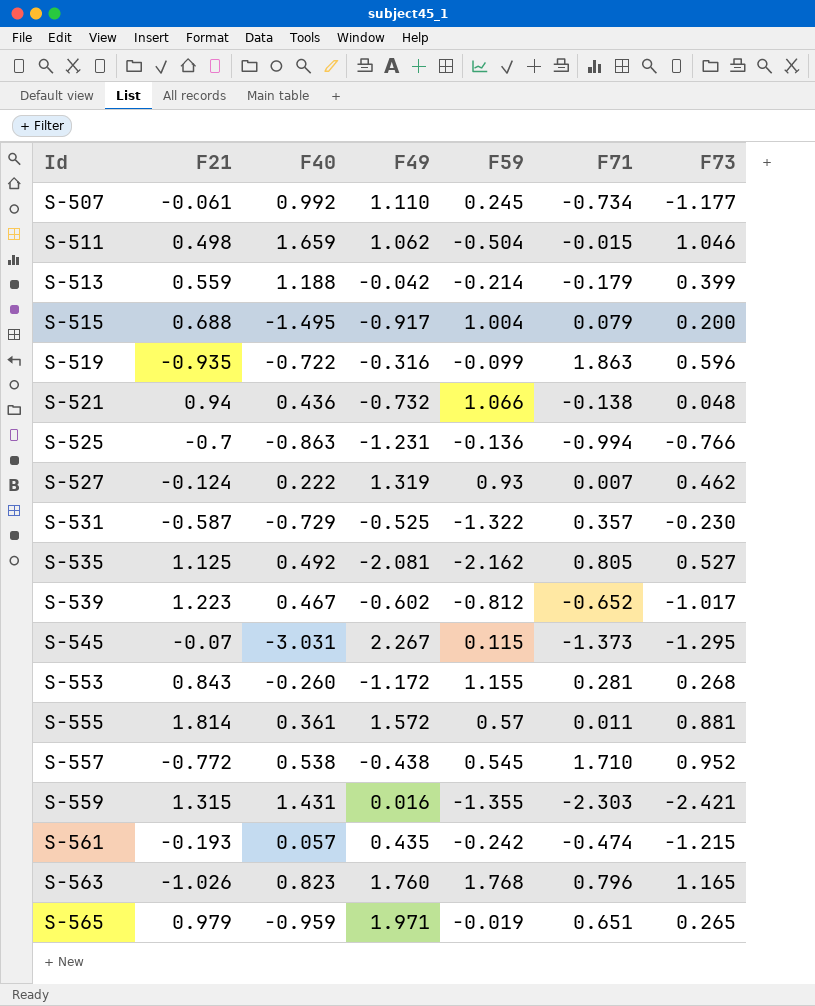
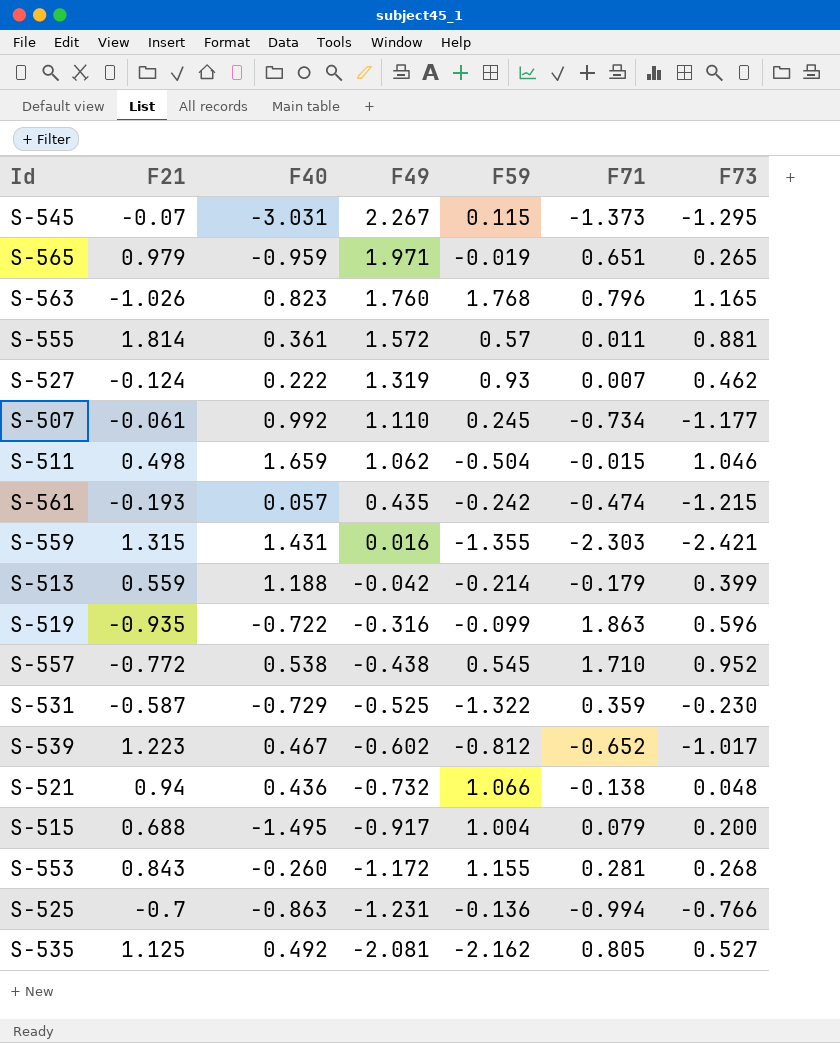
row order: Id ascending -> F49 descending
S-531 | F71: 0.357 -> 0.359

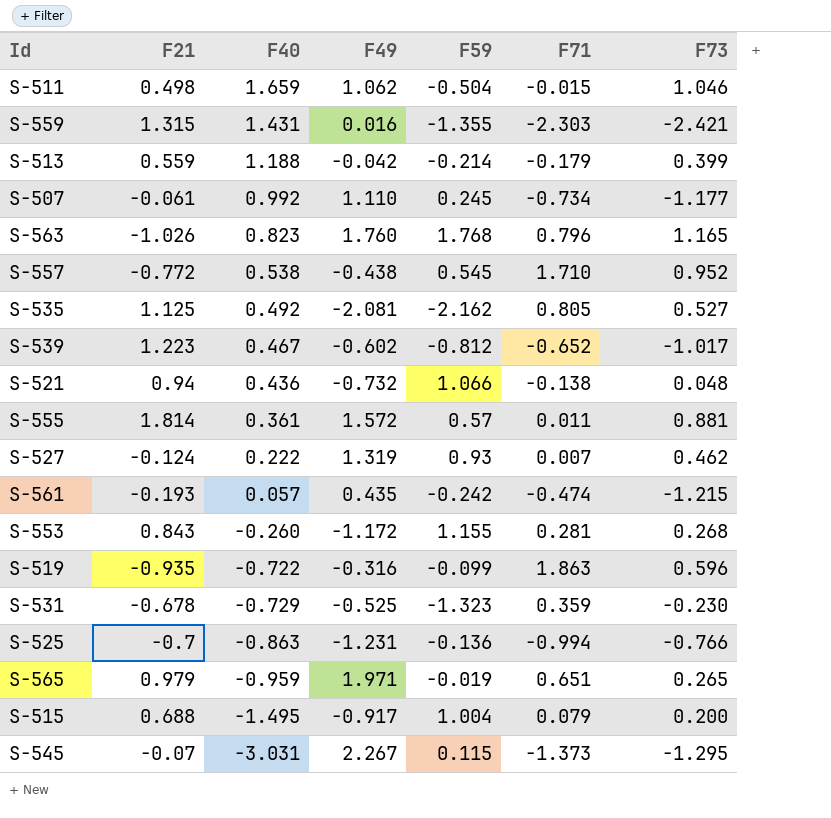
row order: F49 descending -> F40 descending
S-531 | F21: -0.587 -> -0.678
S-531 | F59: -1.322 -> -1.323

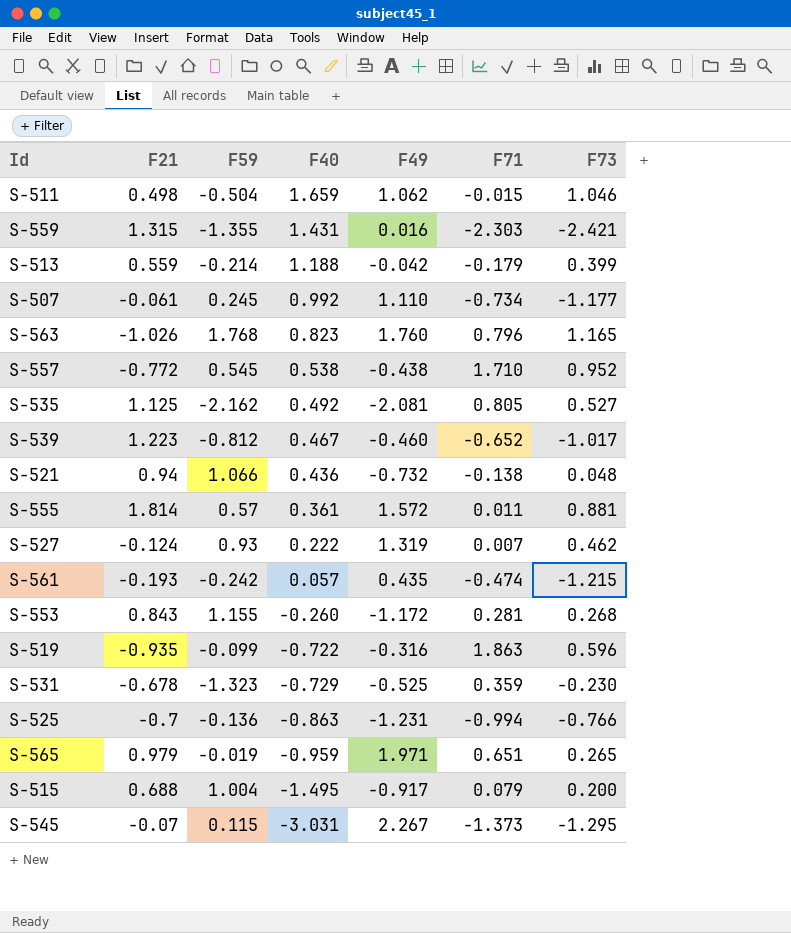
column F59 | position: 5 -> 3
S-539 | F49: -0.602 -> -0.460

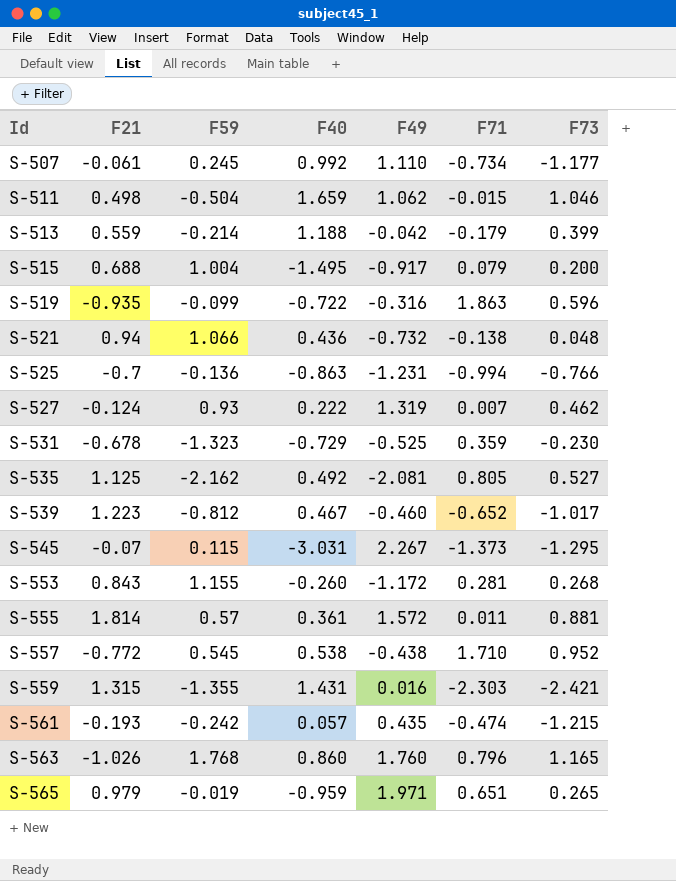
row order: F40 descending -> Id ascending
S-563 | F40: 0.823 -> 0.860

